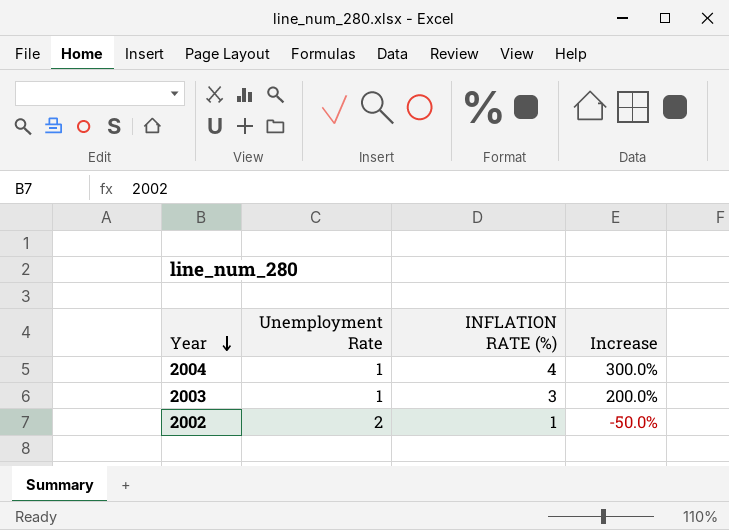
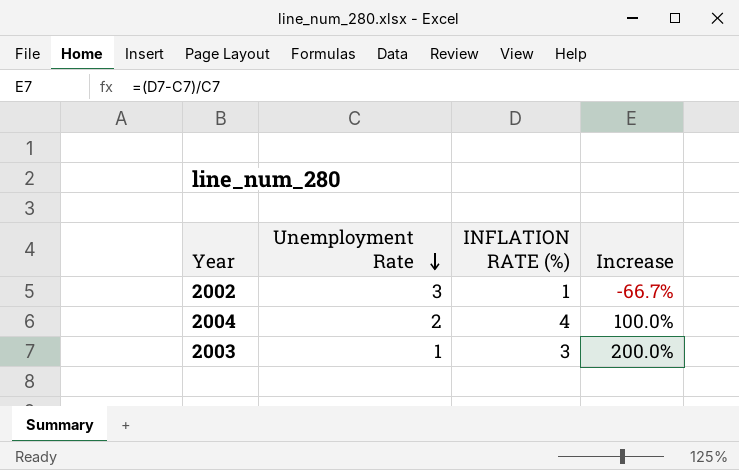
row order: Year descending -> Unemployment Rate descending
2002 | Unemployment Rate: 2 -> 3
2002 | Increase: -50.0% -> -66.7%
2004 | Unemployment Rate: 1 -> 2
2004 | Increase: 300.0% -> 100.0%

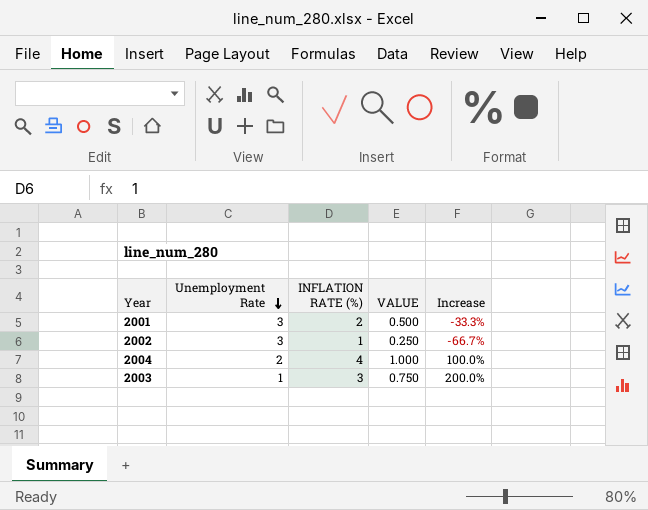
column VALUE | formula: none -> [INFLATION RATE (%)] * 0.25
row 2001: none -> 3 | 2 | 0.500 | -33.3%

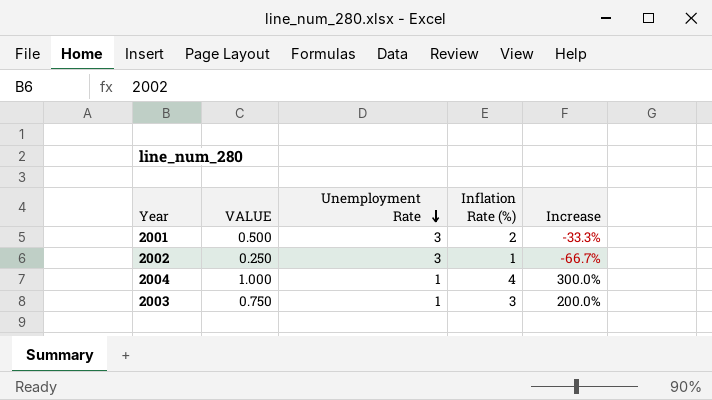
column VALUE | position: 4 -> 2
column name: INFLATION RATE (%) -> Inflation Rate (%)
2004 | Unemployment Rate: 2 -> 1
2004 | Increase: 100.0% -> 300.0%

